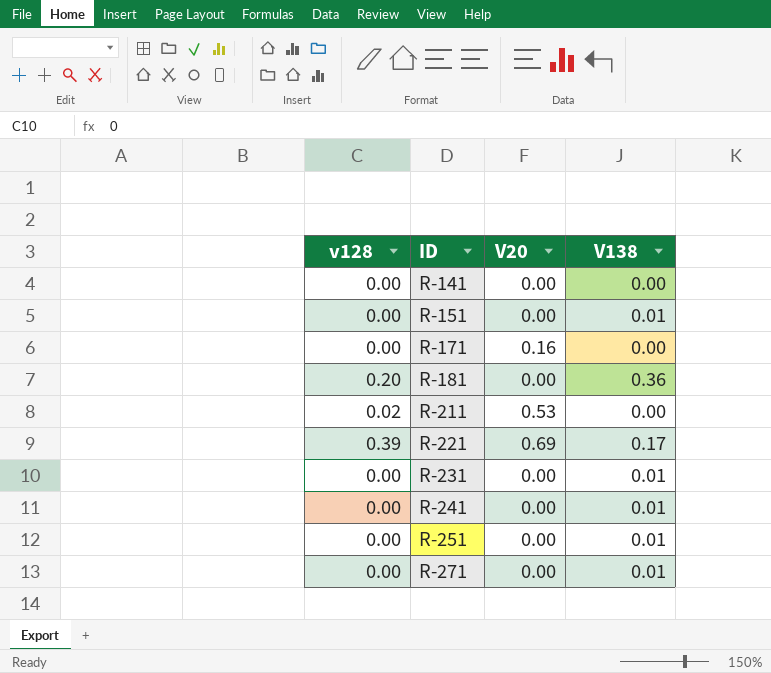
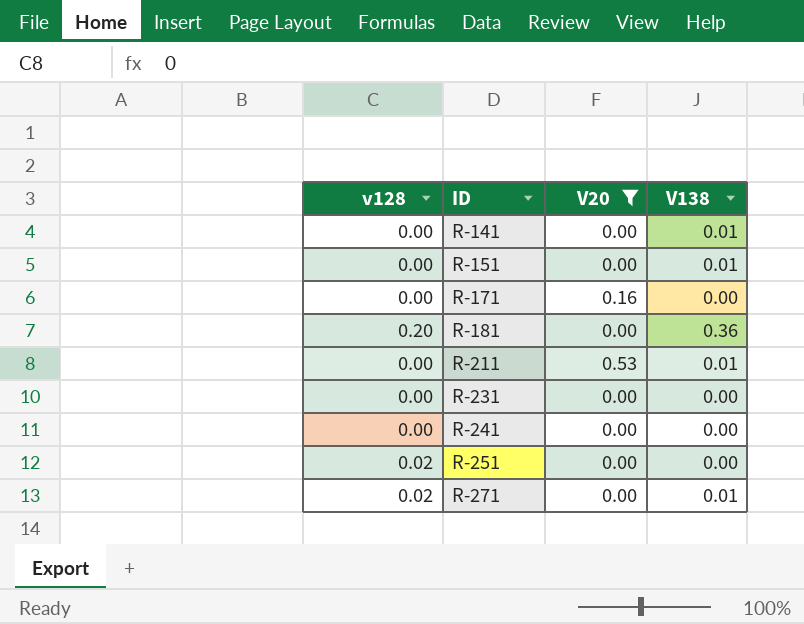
filter: none -> V20 != 0.69
R-141 | V138: 0.00 -> 0.01
R-211 | v128: 0.02 -> 0.00
R-211 | V138: 0.00 -> 0.01
R-231 | V138: 0.01 -> 0.00
R-241 | V138: 0.01 -> 0.00
R-251 | v128: 0.00 -> 0.02
R-251 | V138: 0.01 -> 0.00
R-271 | v128: 0.00 -> 0.02

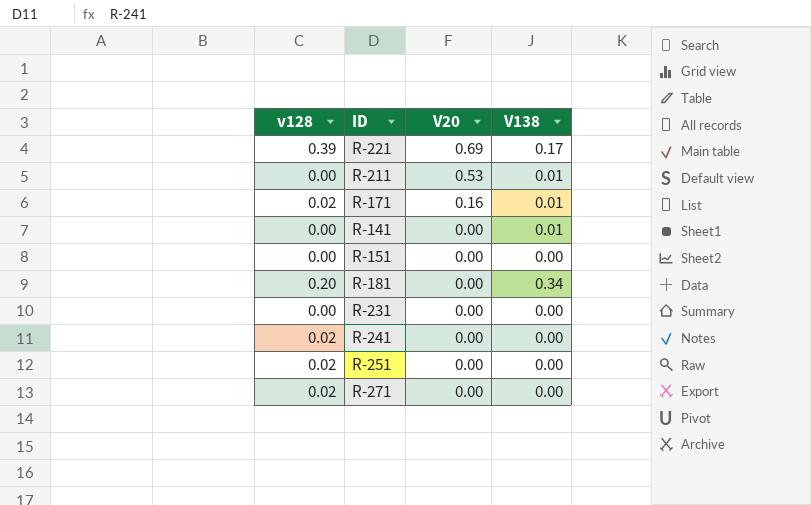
filter: V20 != 0.69 -> none
row order: ID ascending -> V20 descending
R-171 | v128: 0.00 -> 0.02
R-171 | V138: 0.00 -> 0.01
R-151 | V138: 0.01 -> 0.00
R-181 | V138: 0.36 -> 0.34
R-241 | v128: 0.00 -> 0.02
R-271 | V138: 0.01 -> 0.00

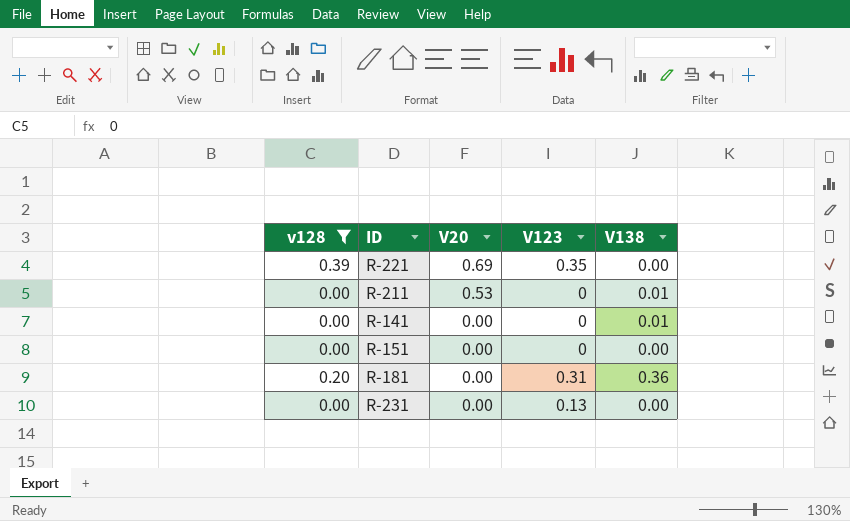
filter: none -> v128 != 0.02
column V123 | position: none -> 4
R-221 | V138: 0.17 -> 0.00
R-181 | V138: 0.34 -> 0.36

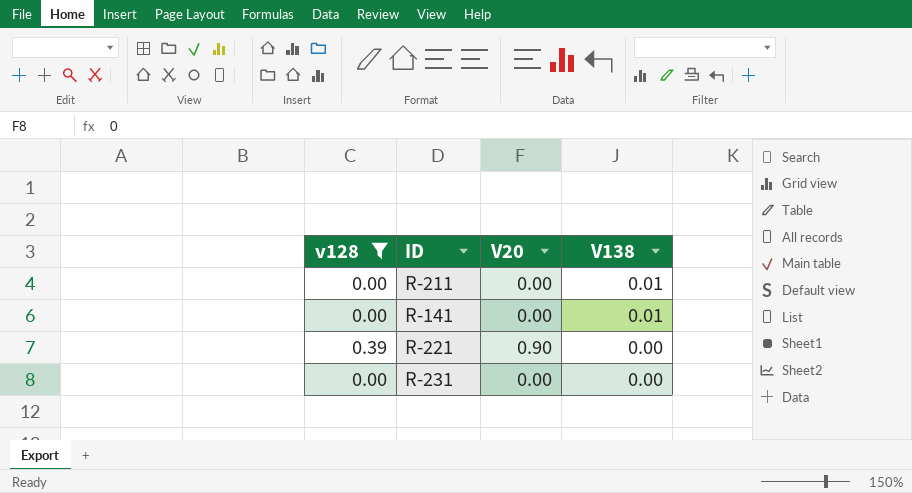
row order: V20 descending -> V138 descending
column V123 | position: 4 -> none
row R-151: 0.00 | 0.00 | 0 | 0.00 -> none
row R-181: 0.20 | 0.00 | 0.31 | 0.36 -> none
R-211 | V20: 0.53 -> 0.00
R-221 | V20: 0.69 -> 0.90

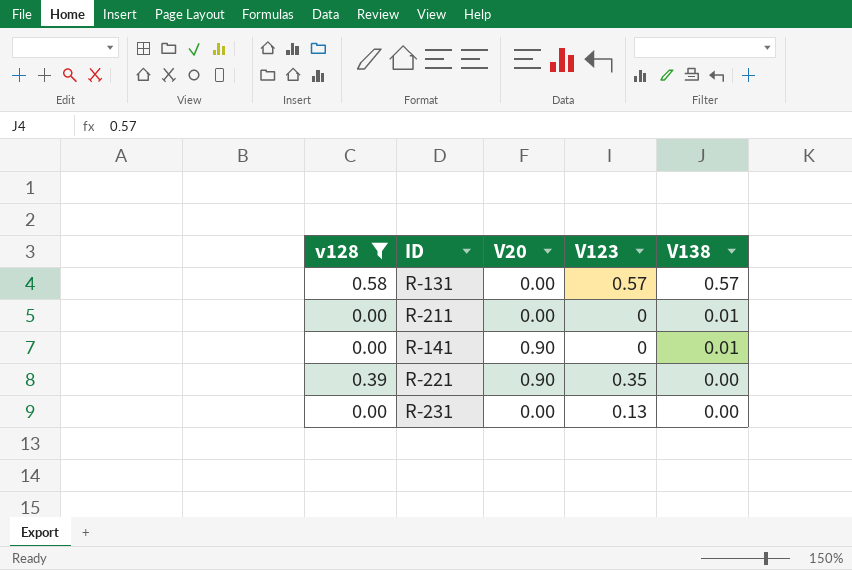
column V123 | position: none -> 4
row R-131: none -> 0.58 | 0.00 | 0.57 | 0.57
R-141 | V20: 0.00 -> 0.90

